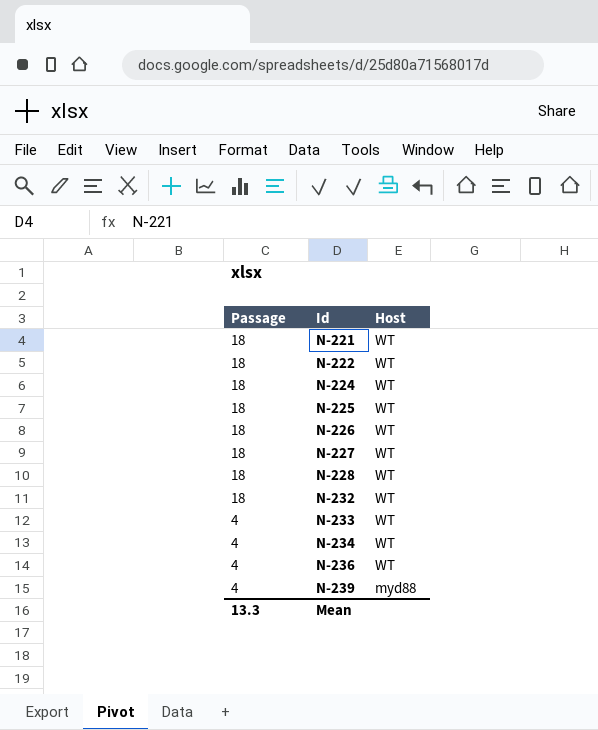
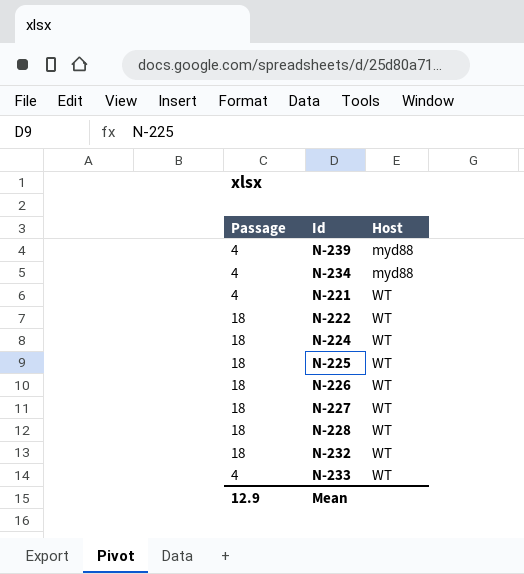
row order: Passage descending -> Host ascending
row N-236: 4 | WT -> none
N-234 | Host: WT -> myd88
N-221 | Passage: 18 -> 4
Mean | Passage: 13.3 -> 12.9

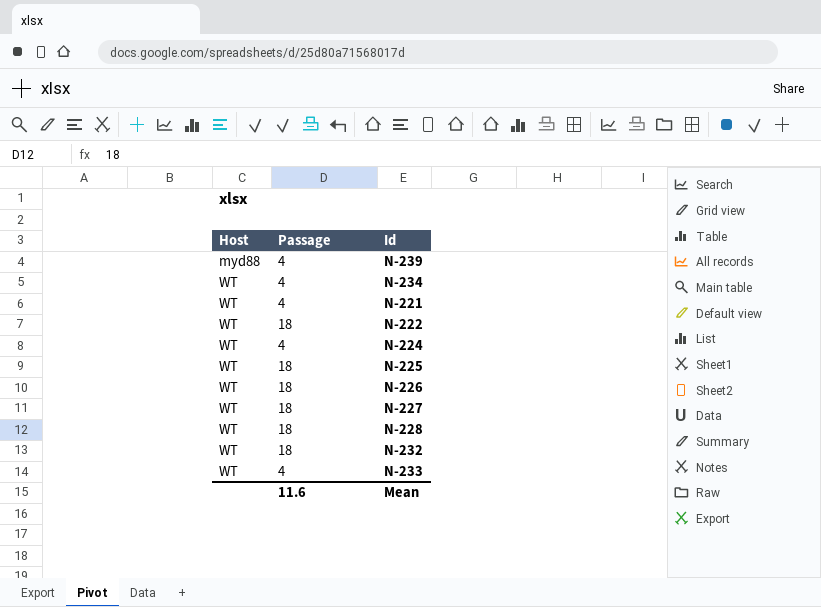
column Host | position: 3 -> 1
N-234 | Host: myd88 -> WT
N-224 | Passage: 18 -> 4
Mean | Passage: 12.9 -> 11.6

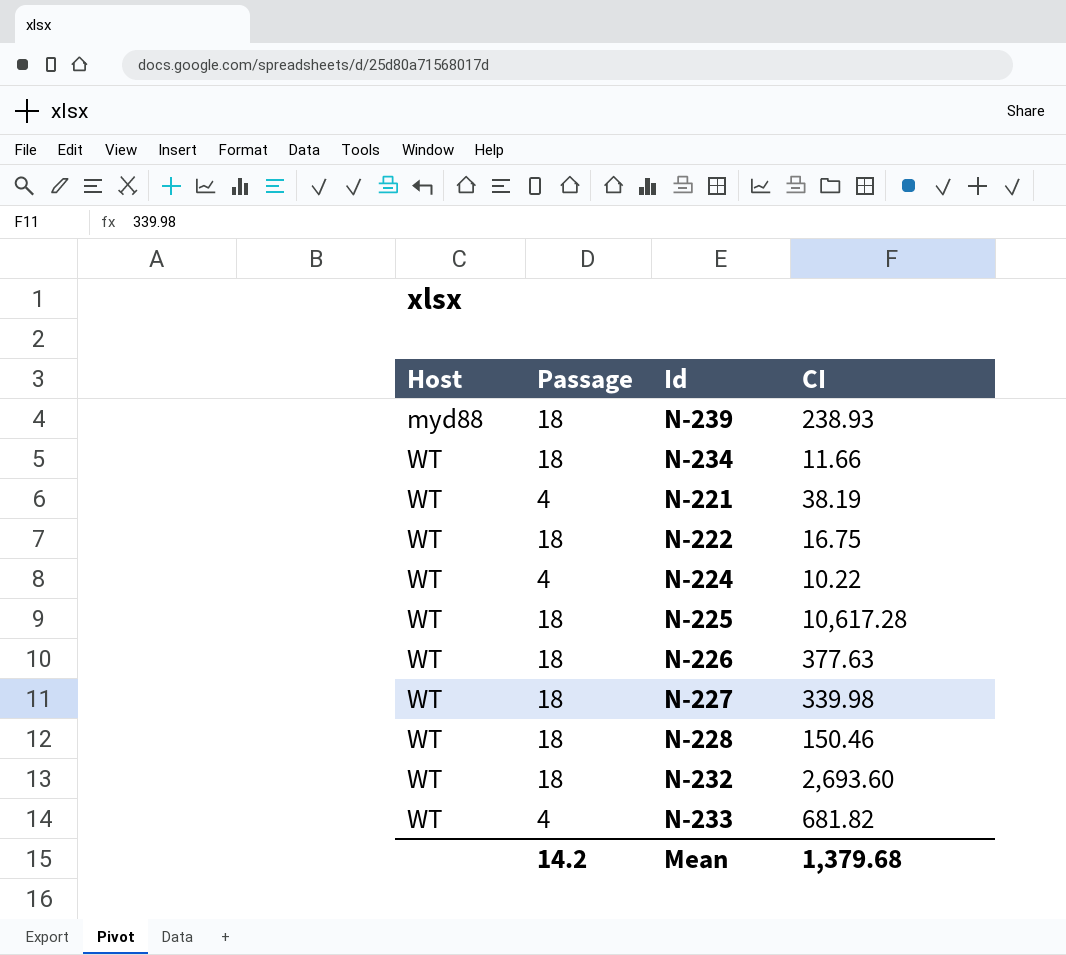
column CI | position: none -> 4
N-239 | Passage: 4 -> 18
N-234 | Passage: 4 -> 18
Mean | Passage: 11.6 -> 14.2

